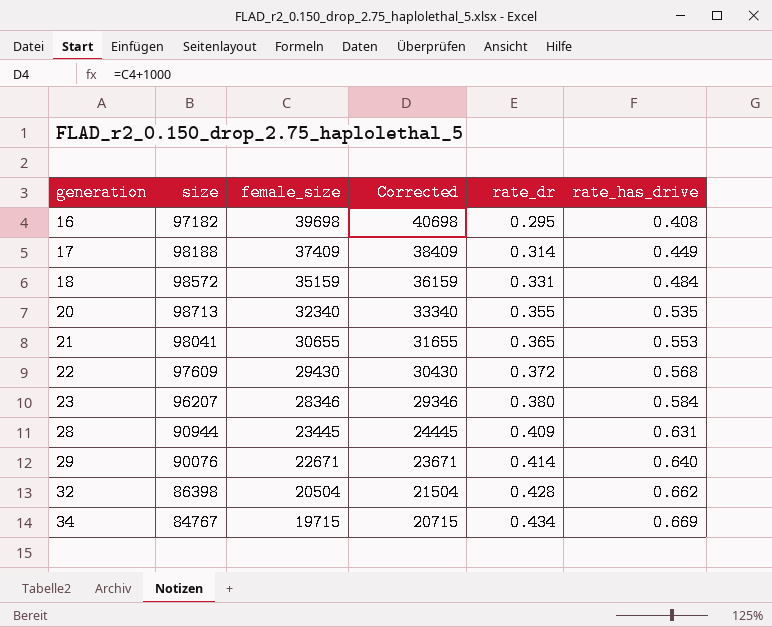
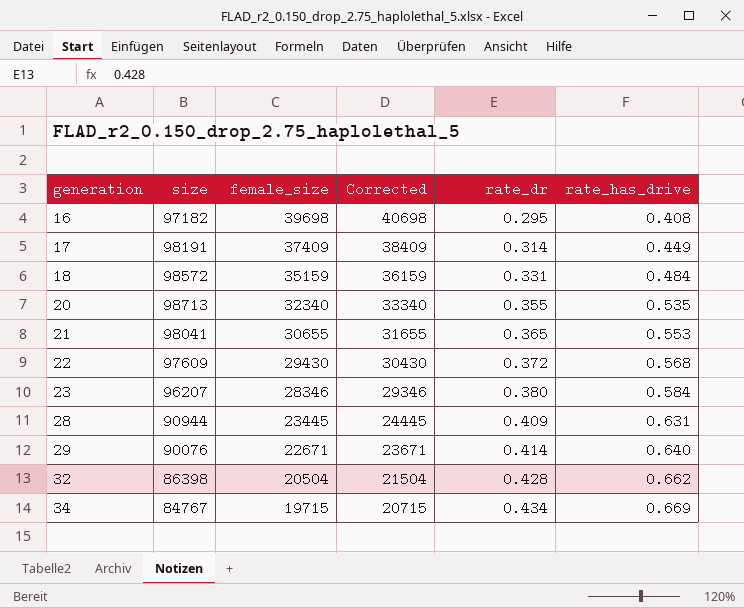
17 | size: 98188 -> 98191

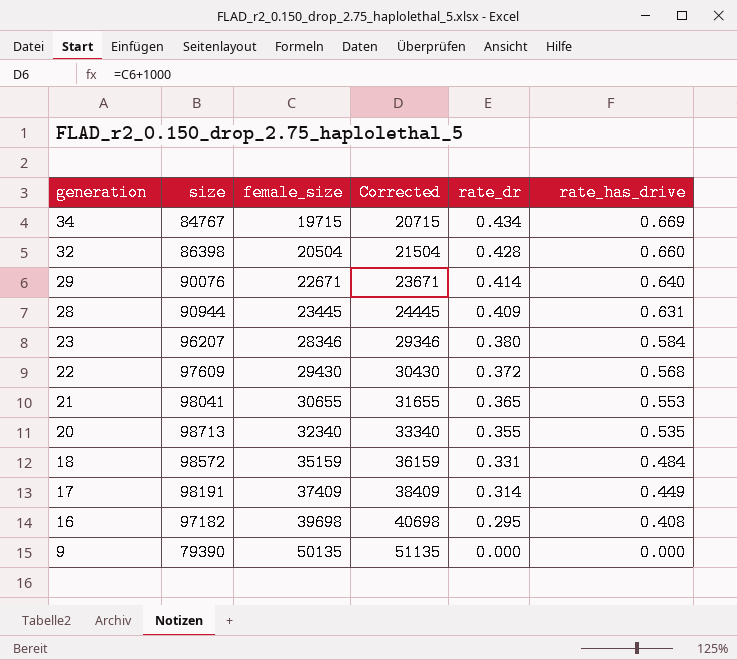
row order: generation ascending -> generation descending
32 | rate_has_drive: 0.662 -> 0.660
row 9: none -> 79390 | 50135 | 51135 | 0.000 | 0.000

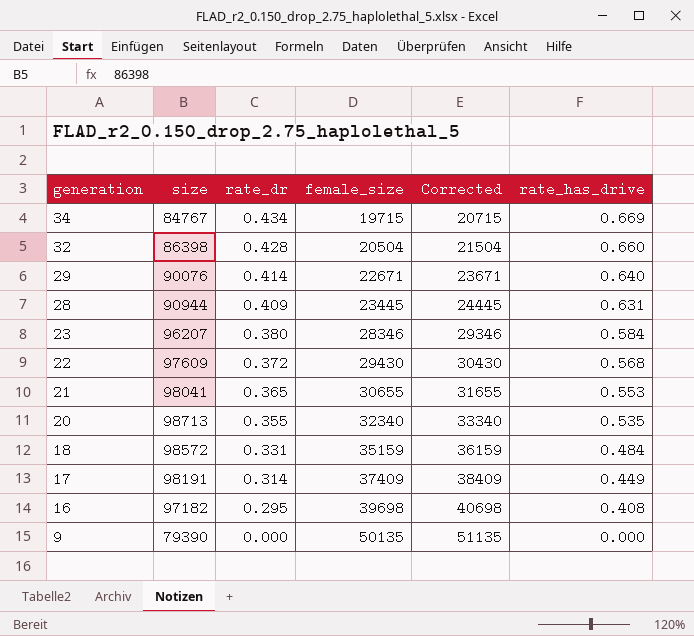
column rate_dr | position: 5 -> 3

